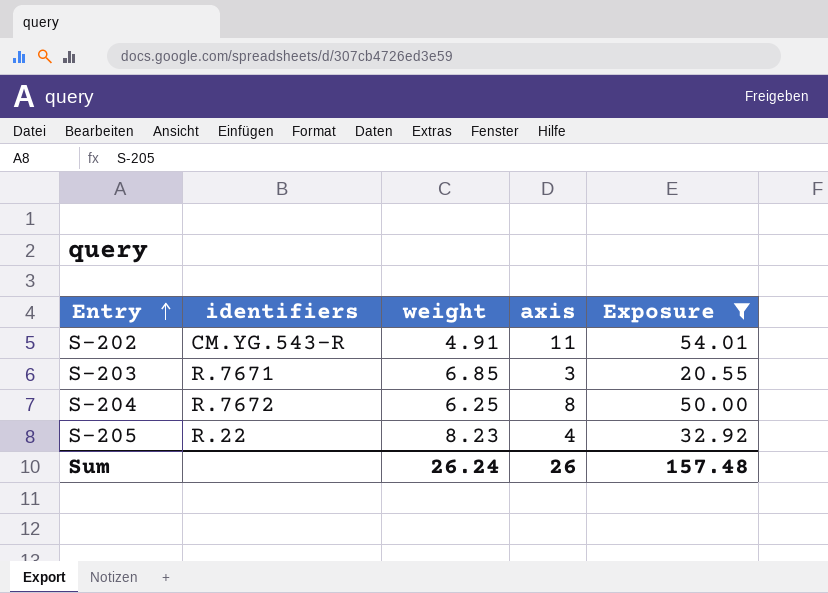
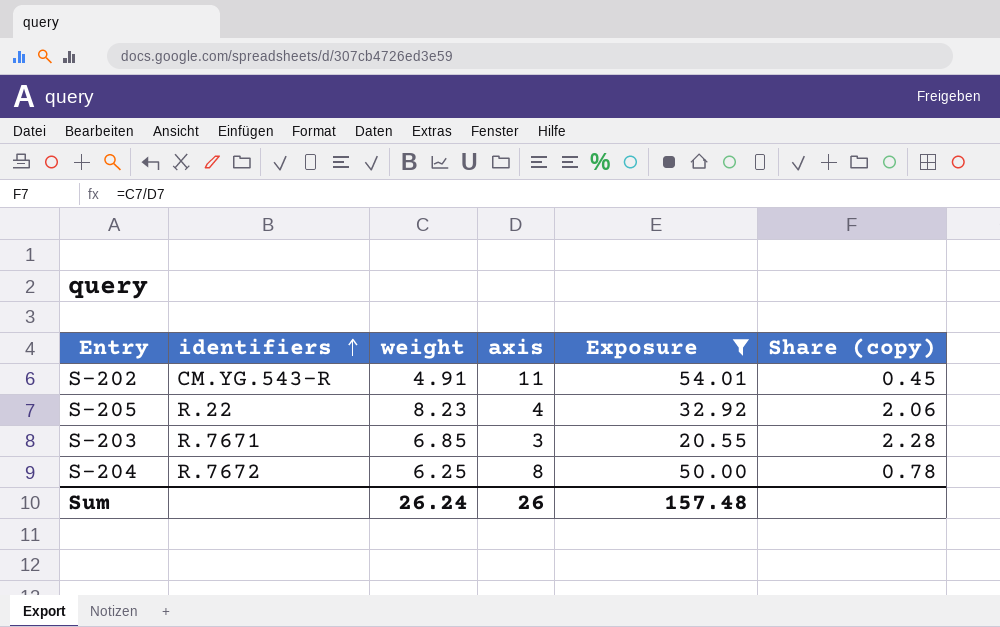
row order: Entry ascending -> identifiers ascending
column Share (copy) | formula: none -> [weight] / [axis]

